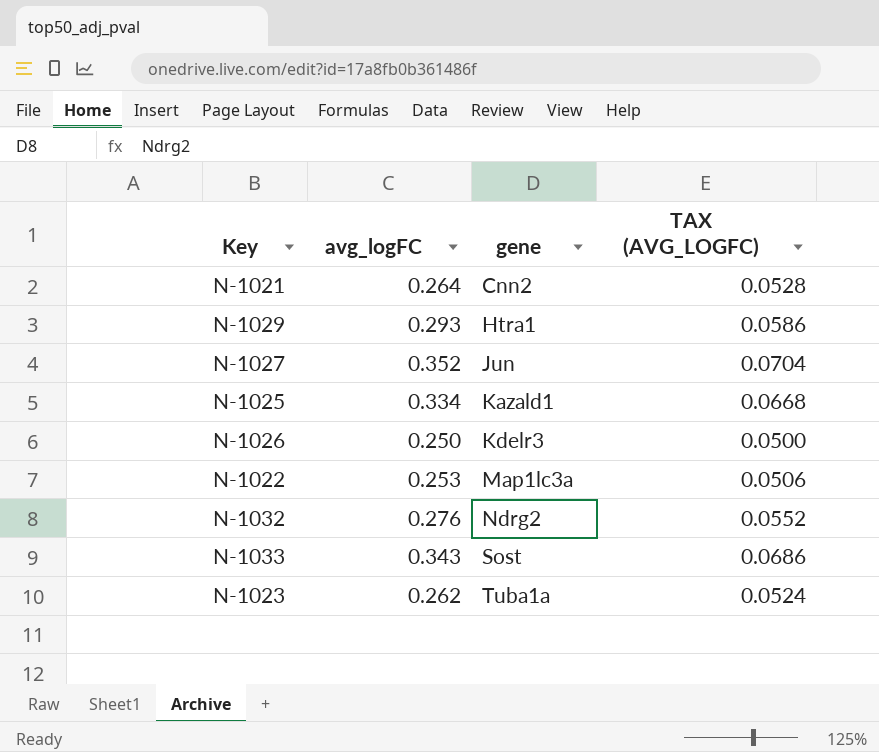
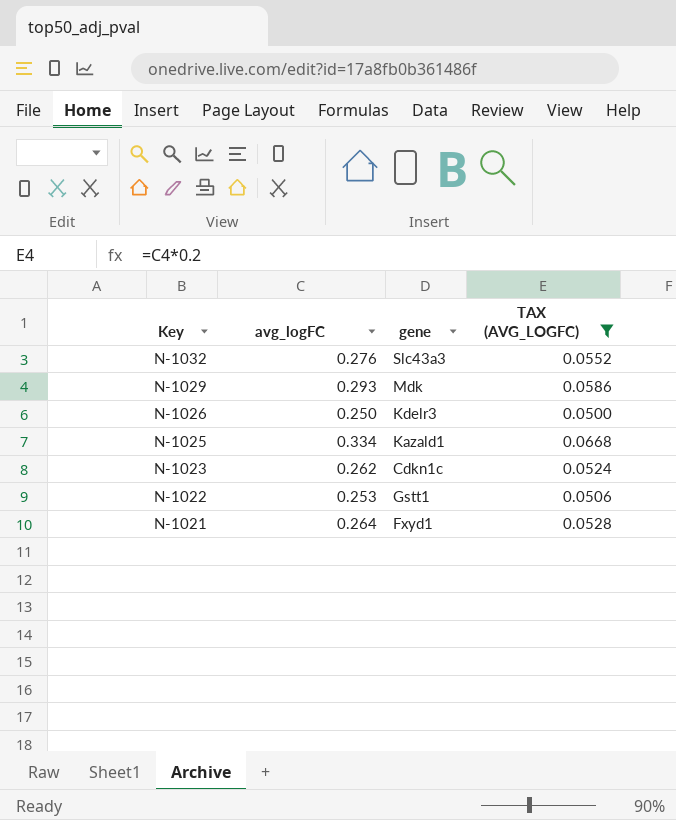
filter: none -> TAX (AVG_LOGFC) <= 0.0668
row order: gene ascending -> Key descending
N-1032 | gene: Ndrg2 -> Slc43a3
N-1029 | gene: Htra1 -> Mdk
N-1023 | gene: Tuba1a -> Cdkn1c
N-1022 | gene: Map1lc3a -> Gstt1
N-1021 | gene: Cnn2 -> Fxyd1

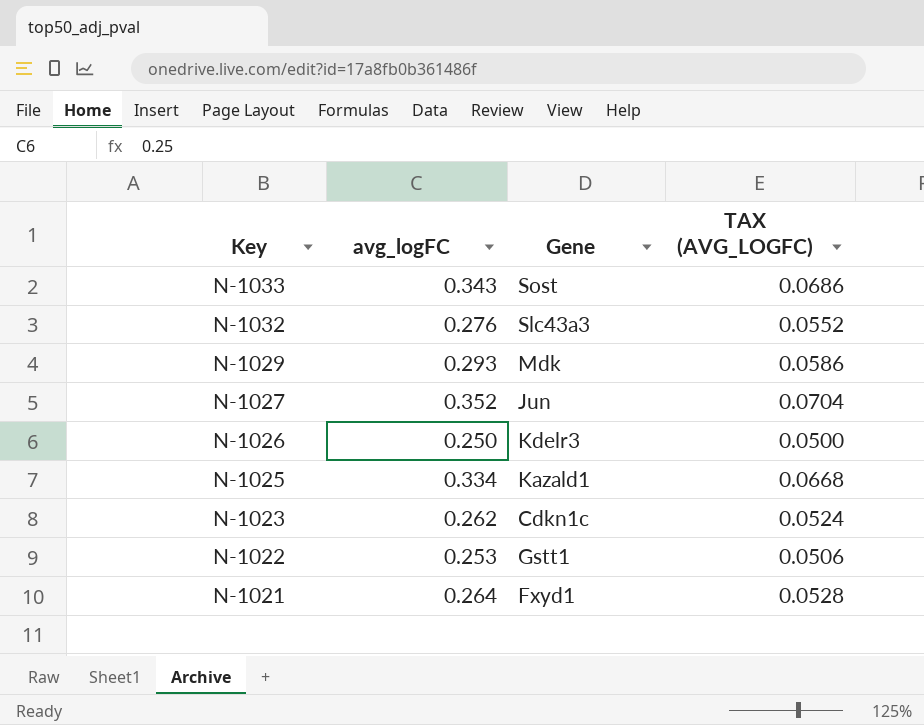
filter: TAX (AVG_LOGFC) <= 0.0668 -> none
column name: gene -> Gene

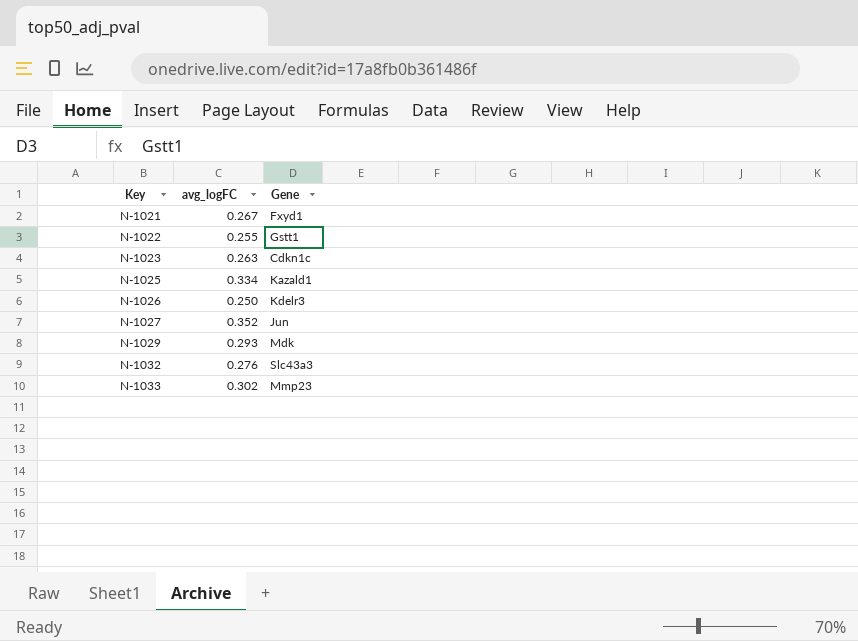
row order: Key descending -> Key ascending
column TAX (AVG_LOGFC) | formula: [avg_logFC] * 0.2 -> none
N-1021 | avg_logFC: 0.264 -> 0.267
N-1022 | avg_logFC: 0.253 -> 0.255
N-1023 | avg_logFC: 0.262 -> 0.263
N-1033 | avg_logFC: 0.343 -> 0.302
N-1033 | Gene: Sost -> Mmp23

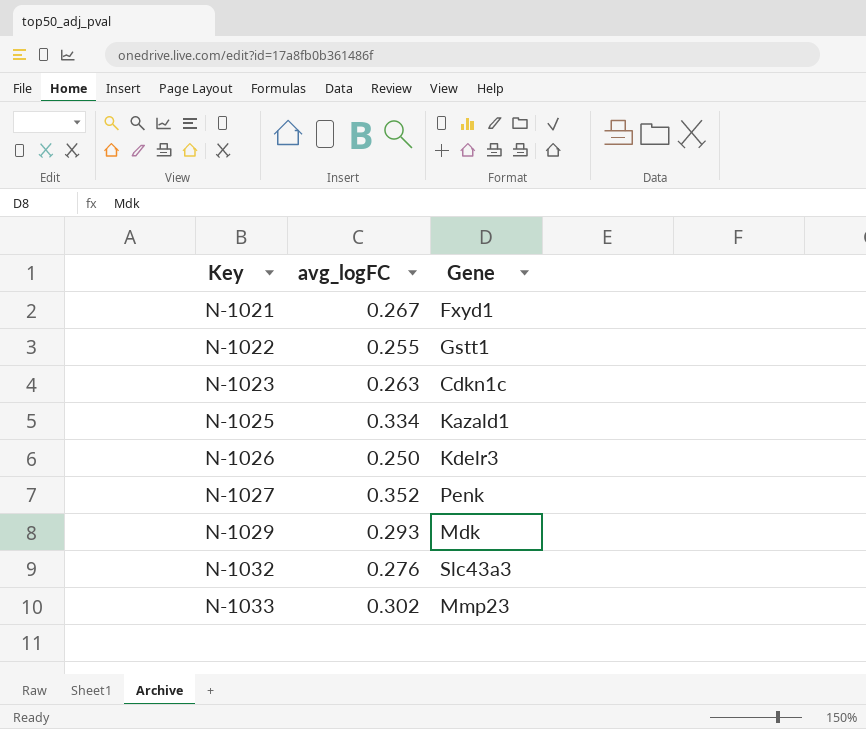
N-1027 | Gene: Jun -> Penk

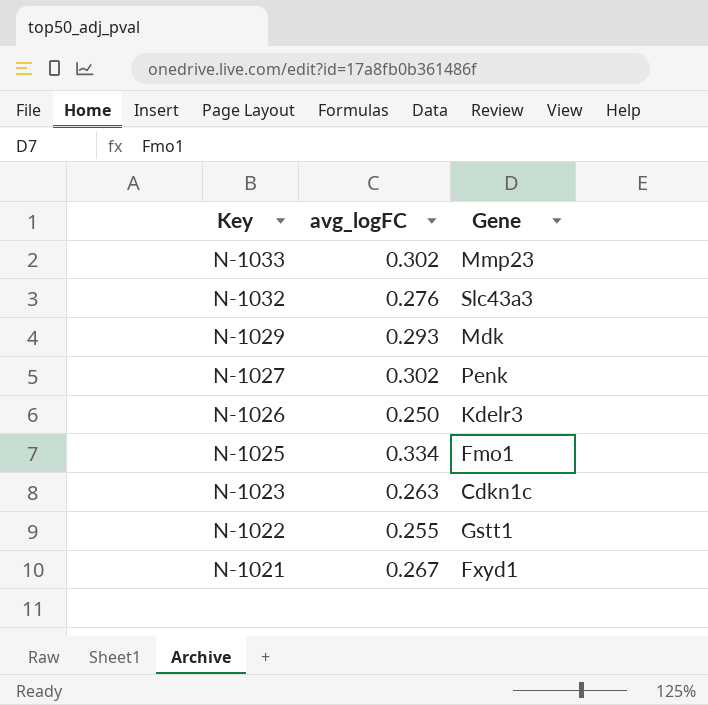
row order: Key ascending -> Key descending
N-1027 | avg_logFC: 0.352 -> 0.302
N-1025 | Gene: Kazald1 -> Fmo1

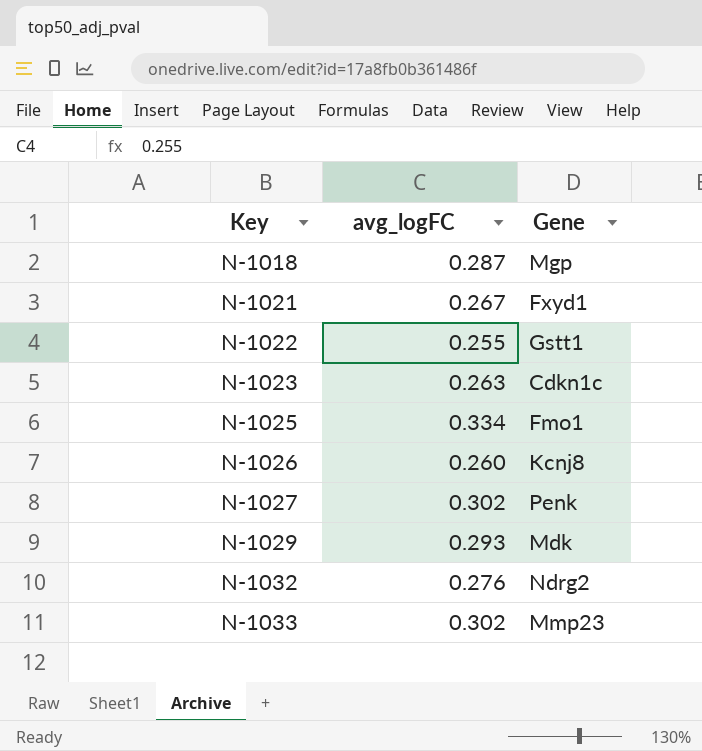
row order: Key descending -> Key ascending
row N-1018: none -> 0.287 | Mgp
N-1026 | avg_logFC: 0.250 -> 0.260
N-1026 | Gene: Kdelr3 -> Kcnj8
N-1032 | Gene: Slc43a3 -> Ndrg2

